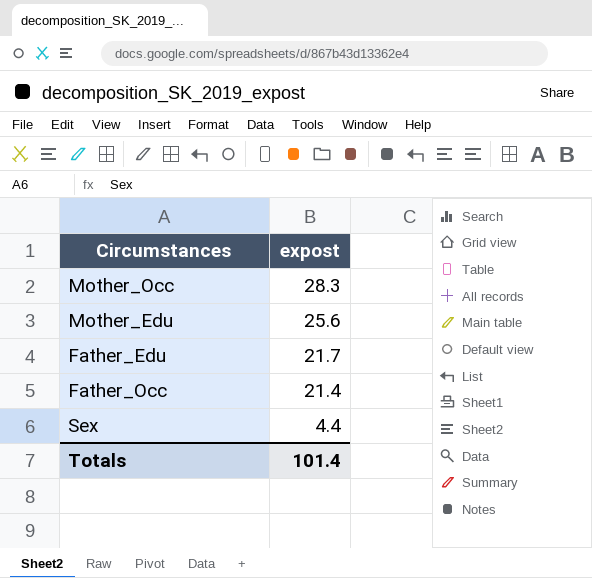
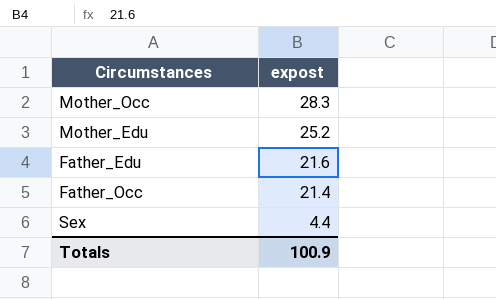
Mother_Edu | expost: 25.6 -> 25.2
Father_Edu | expost: 21.7 -> 21.6
Totals | expost: 101.4 -> 100.9

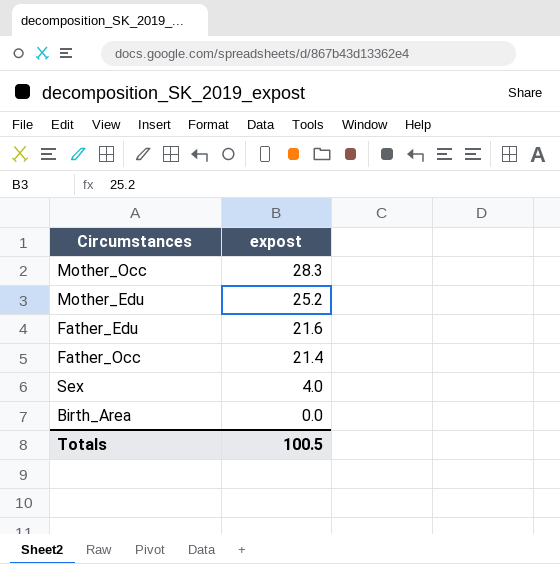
Sex | expost: 4.4 -> 4.0
row Birth_Area: none -> 0.0
Totals | expost: 100.9 -> 100.5

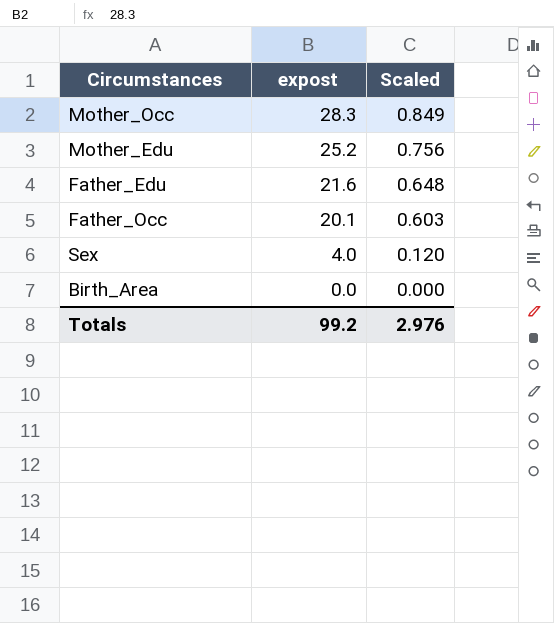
column Scaled | formula: none -> [expost] * 0.03
Father_Occ | expost: 21.4 -> 20.1
Totals | expost: 100.5 -> 99.2

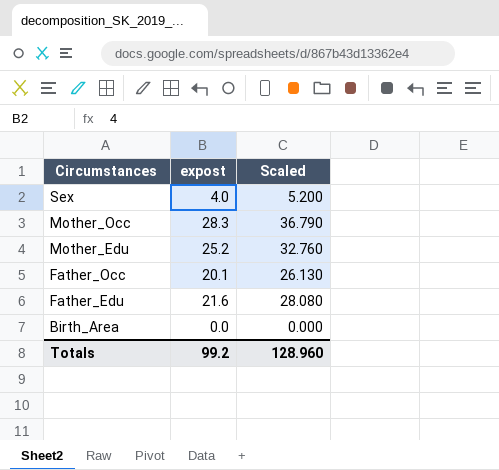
row order: expost descending -> Circumstances descending
column Scaled | formula: [expost] * 0.03 -> [expost] * 1.3
Totals | Scaled: 2.976 -> 128.960

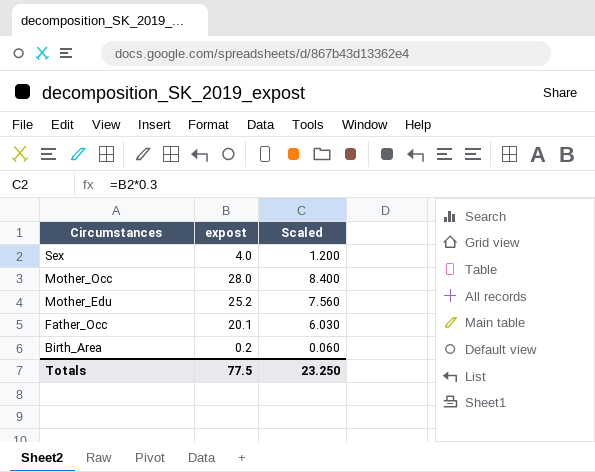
column Scaled | formula: [expost] * 1.3 -> [expost] * 0.3
row Father_Edu: 21.6 | 28.080 -> none
Mother_Occ | expost: 28.3 -> 28.0
Birth_Area | expost: 0.0 -> 0.2
Totals | expost: 99.2 -> 77.5
Totals | Scaled: 128.960 -> 23.250

